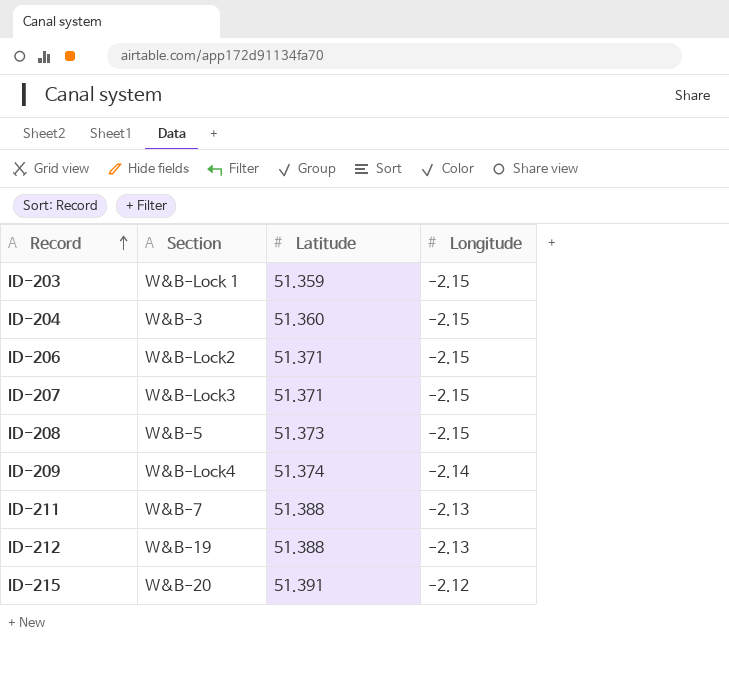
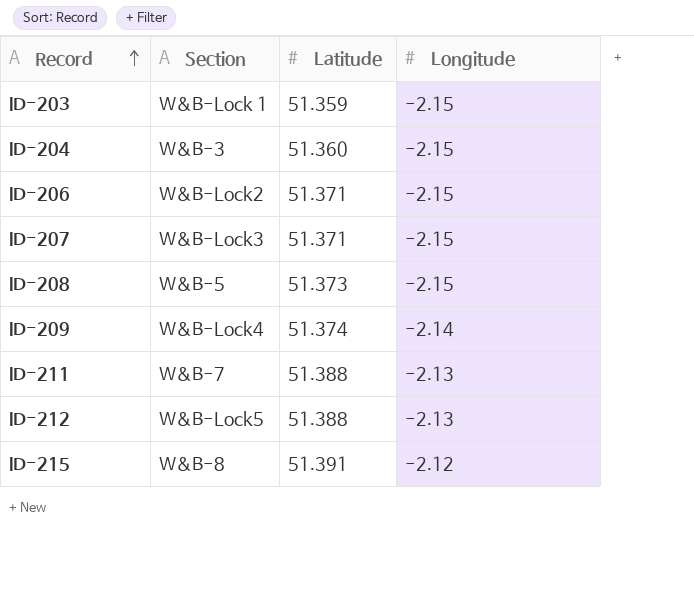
ID-212 | Section: W&B-19 -> W&B-Lock5
ID-215 | Section: W&B-20 -> W&B-8

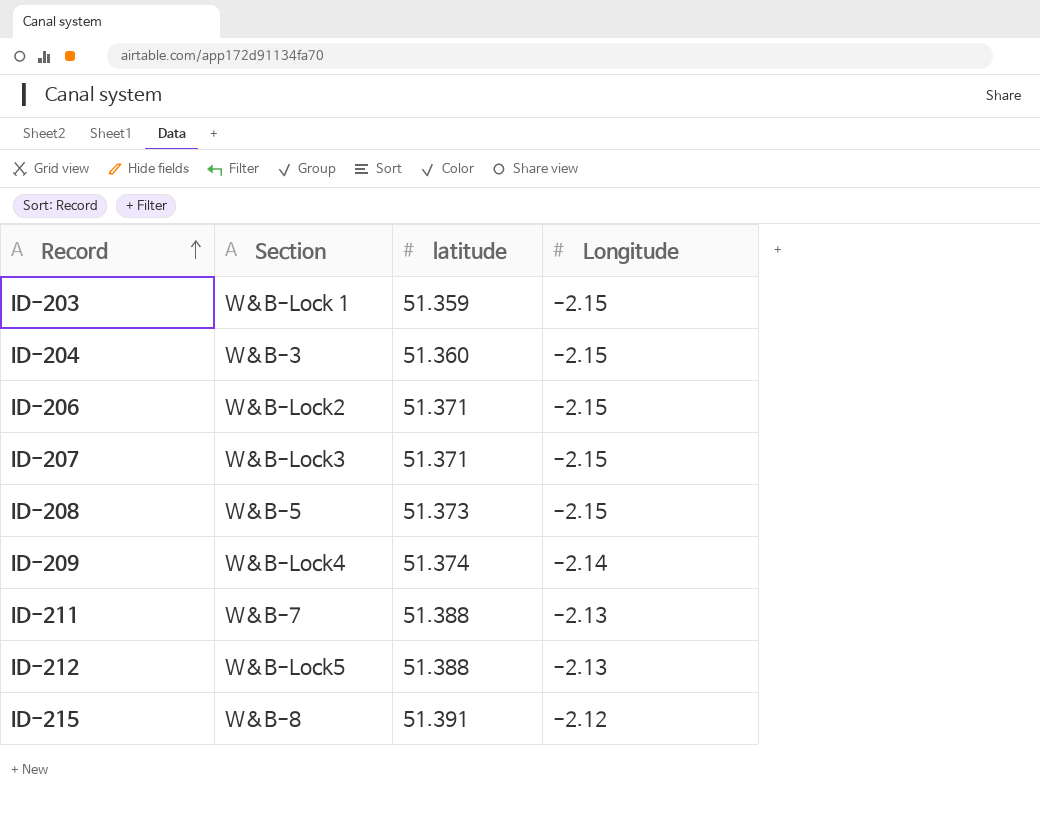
column name: Latitude -> latitude

